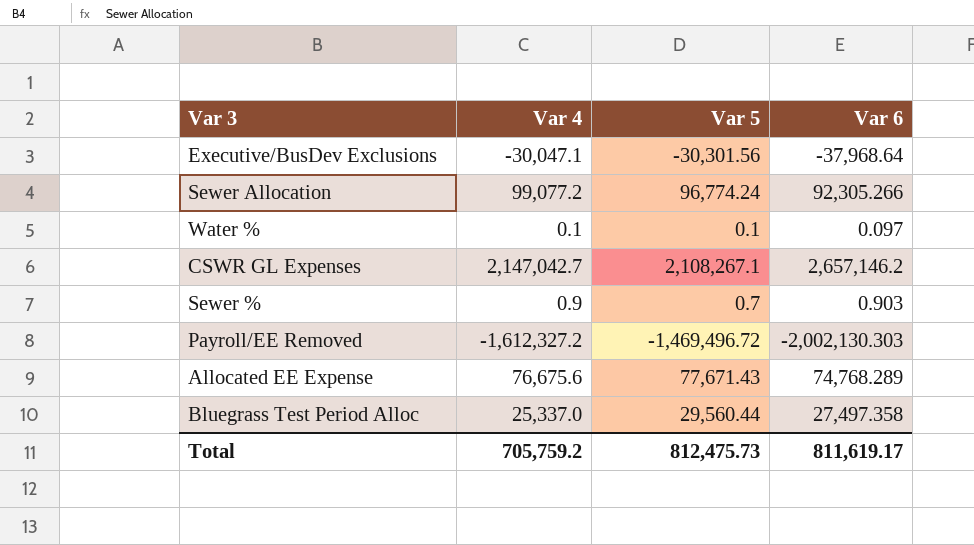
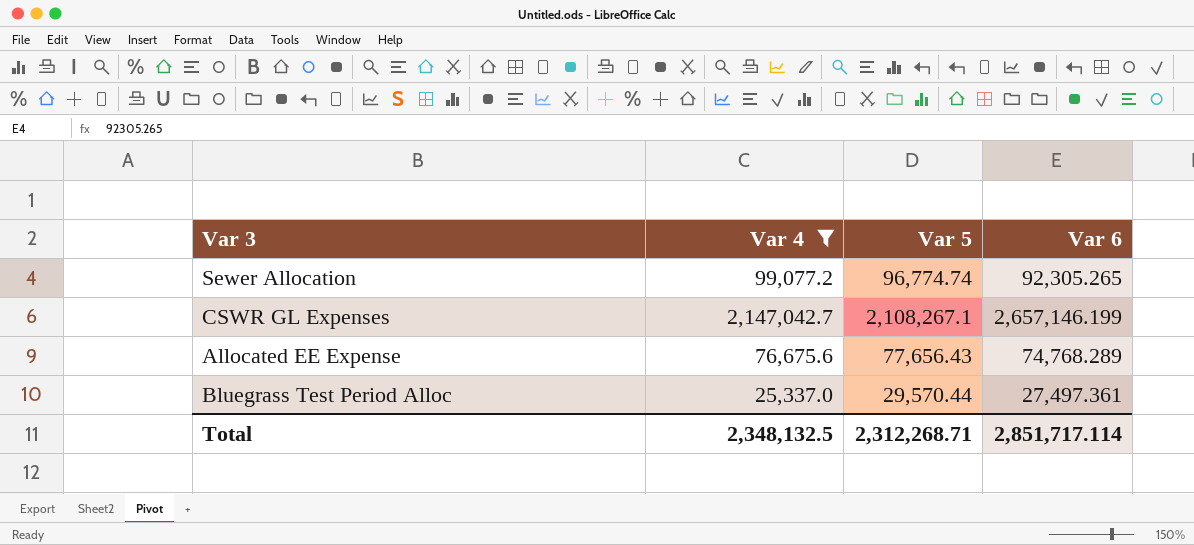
filter: none -> Var 4 >= 25,337.0
Sewer Allocation | Var 5: 96,774.24 -> 96,774.74
Sewer Allocation | Var 6: 92,305.266 -> 92,305.265
CSWR GL Expenses | Var 6: 2,657,146.2 -> 2,657,146.199
Allocated EE Expense | Var 5: 77,671.43 -> 77,656.43
Bluegrass Test Period Alloc | Var 5: 29,560.44 -> 29,570.44
Bluegrass Test Period Alloc | Var 6: 27,497.358 -> 27,497.361
Total | Var 4: 705,759.2 -> 2,348,132.5
Total | Var 5: 812,475.73 -> 2,312,268.71
Total | Var 6: 811,619.17 -> 2,851,717.114

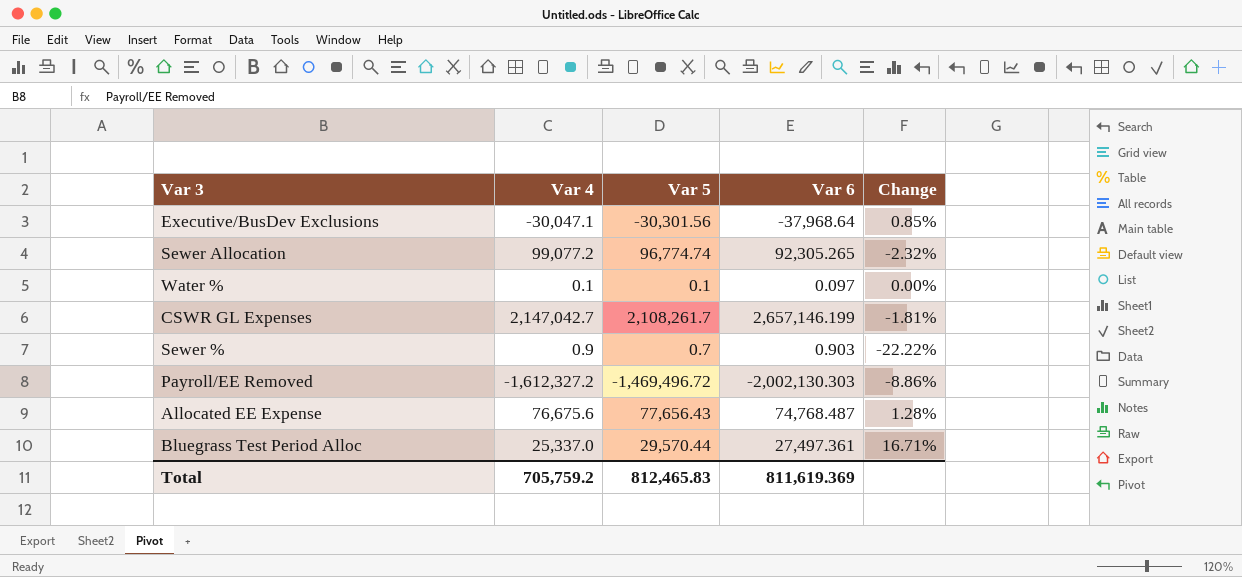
filter: Var 4 >= 25,337.0 -> none
column Change | formula: none -> ([Var 5] - [Var 4]) / [Var 4]
CSWR GL Expenses | Var 5: 2,108,267.1 -> 2,108,261.7
Allocated EE Expense | Var 6: 74,768.289 -> 74,768.487
Total | Var 4: 2,348,132.5 -> 705,759.2
Total | Var 5: 2,312,268.71 -> 812,465.83
Total | Var 6: 2,851,717.114 -> 811,619.369

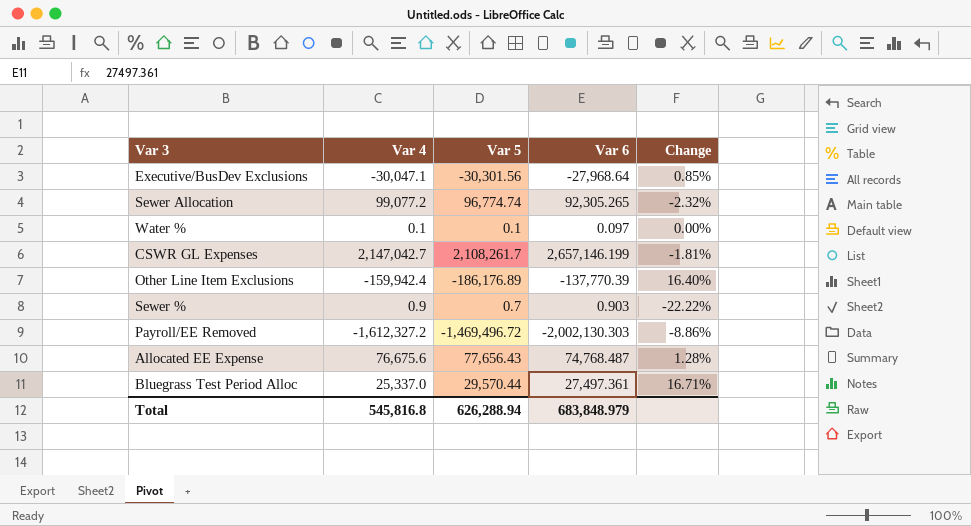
Executive/BusDev Exclusions | Var 6: -37,968.64 -> -27,968.64
row Other Line Item Exclusions: none -> -159,942.4 | -186,176.89 | -137,770.39 | 16.40%
Total | Var 4: 705,759.2 -> 545,816.8
Total | Var 5: 812,465.83 -> 626,288.94
Total | Var 6: 811,619.369 -> 683,848.979

